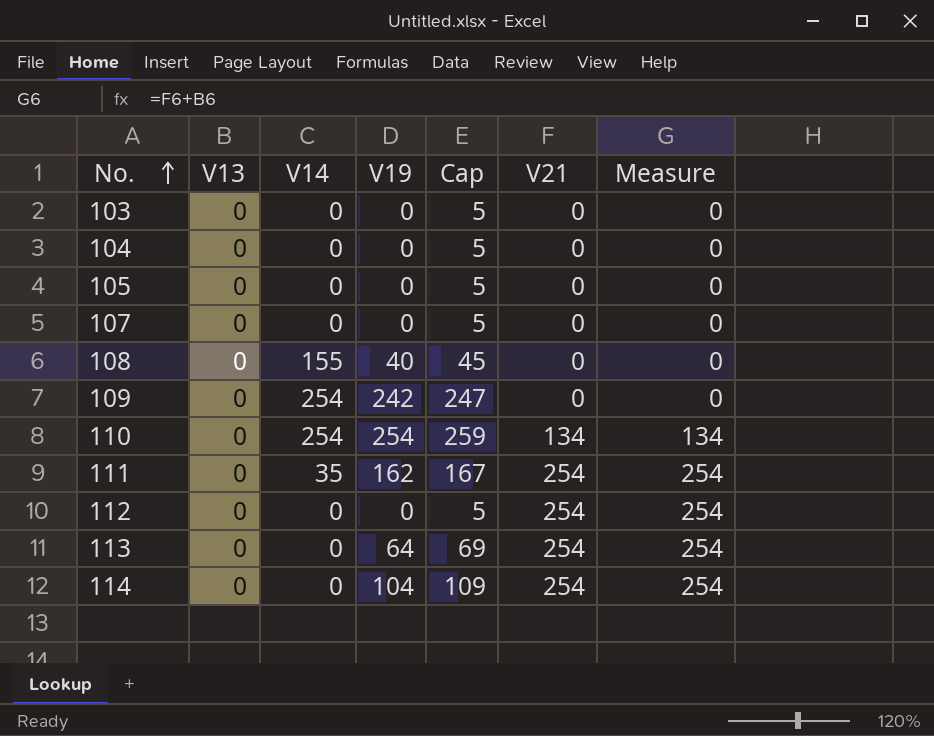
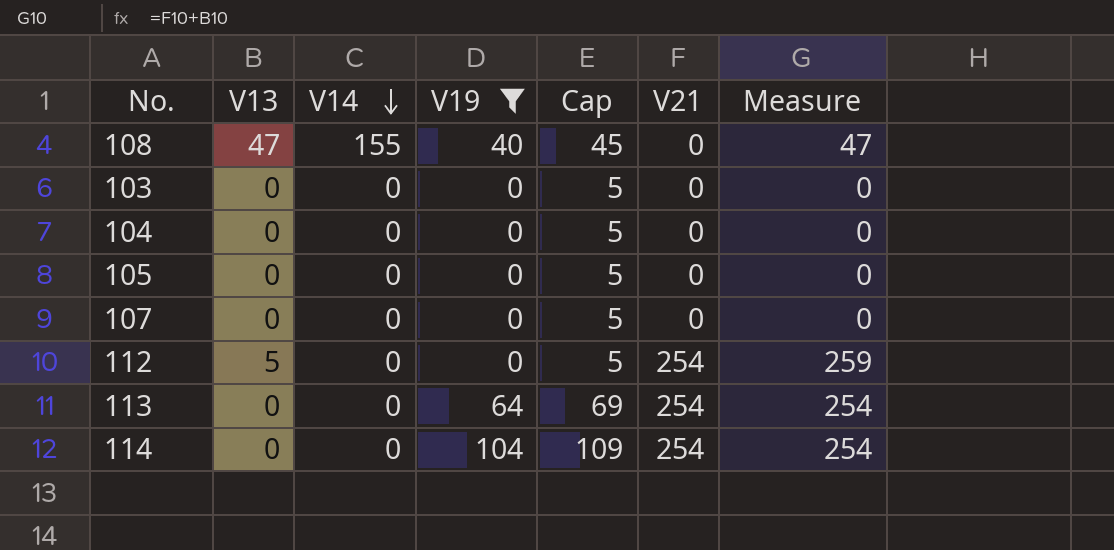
filter: none -> V19 <= 104
row order: No. ascending -> V14 descending
108 | V13: 0 -> 47
108 | Measure: 0 -> 47
112 | V13: 0 -> 5
112 | Measure: 254 -> 259

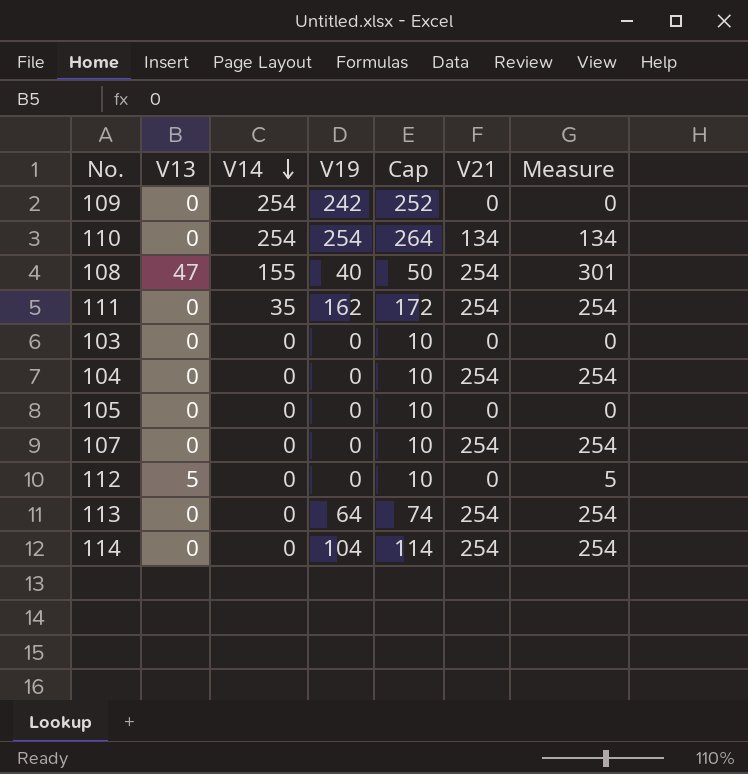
filter: V19 <= 104 -> none
column Cap | formula: [V19] + 5 -> [V19] + 10
108 | V21: 0 -> 254
108 | Measure: 47 -> 301
104 | V21: 0 -> 254
104 | Measure: 0 -> 254
107 | V21: 0 -> 254
107 | Measure: 0 -> 254
112 | V21: 254 -> 0
112 | Measure: 259 -> 5

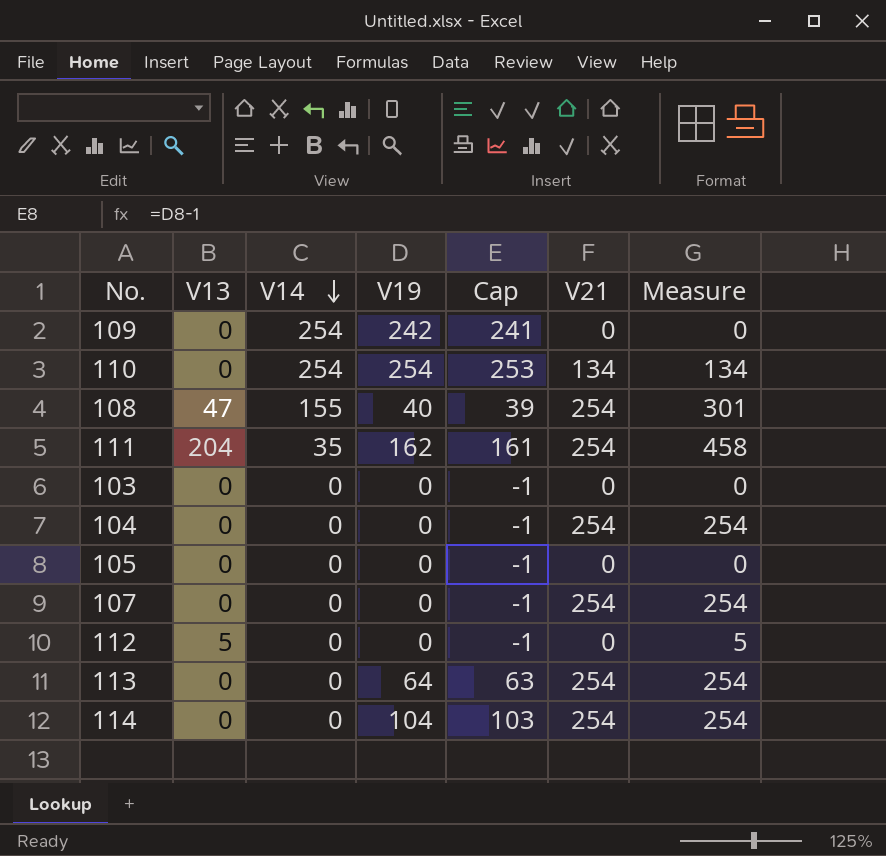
column Cap | formula: [V19] + 10 -> [V19] - 1
111 | V13: 0 -> 204
111 | Measure: 254 -> 458

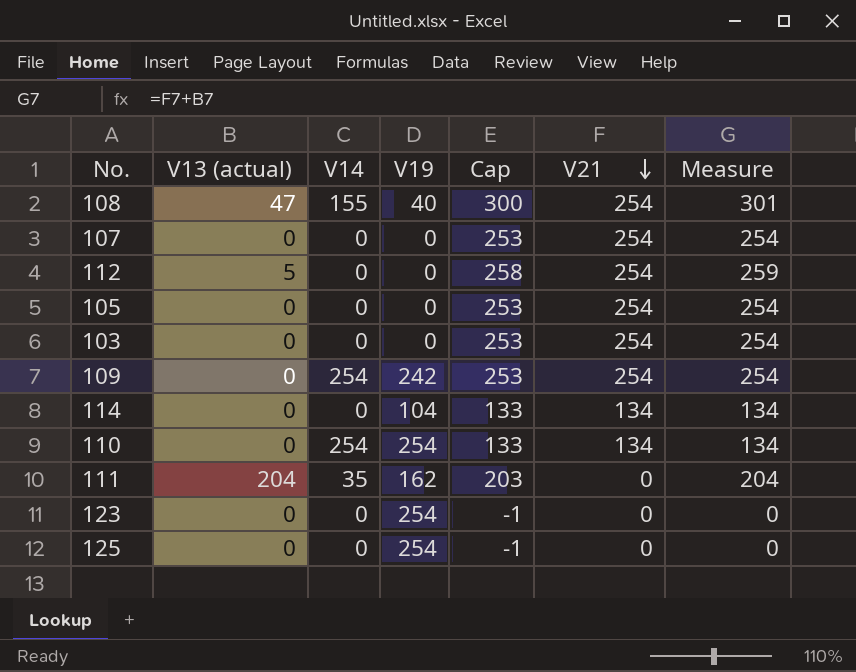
row order: V14 descending -> V21 descending
column name: V13 -> V13 (actual)
column Cap | formula: [V19] - 1 -> [Measure] - 1
row 104: 0 | 0 | 0 | -1 | 254 | 254 -> none
row 113: 0 | 0 | 64 | 63 | 254 | 254 -> none
112 | V21: 0 -> 254
112 | Measure: 5 -> 259
105 | V21: 0 -> 254
105 | Measure: 0 -> 254
103 | V21: 0 -> 254
103 | Measure: 0 -> 254
109 | V21: 0 -> 254
109 | Measure: 0 -> 254
114 | V21: 254 -> 134
114 | Measure: 254 -> 134
111 | V21: 254 -> 0
111 | Measure: 458 -> 204
row 123: none -> 0 | 0 | 254 | -1 | 0 | 0
row 125: none -> 0 | 0 | 254 | -1 | 0 | 0

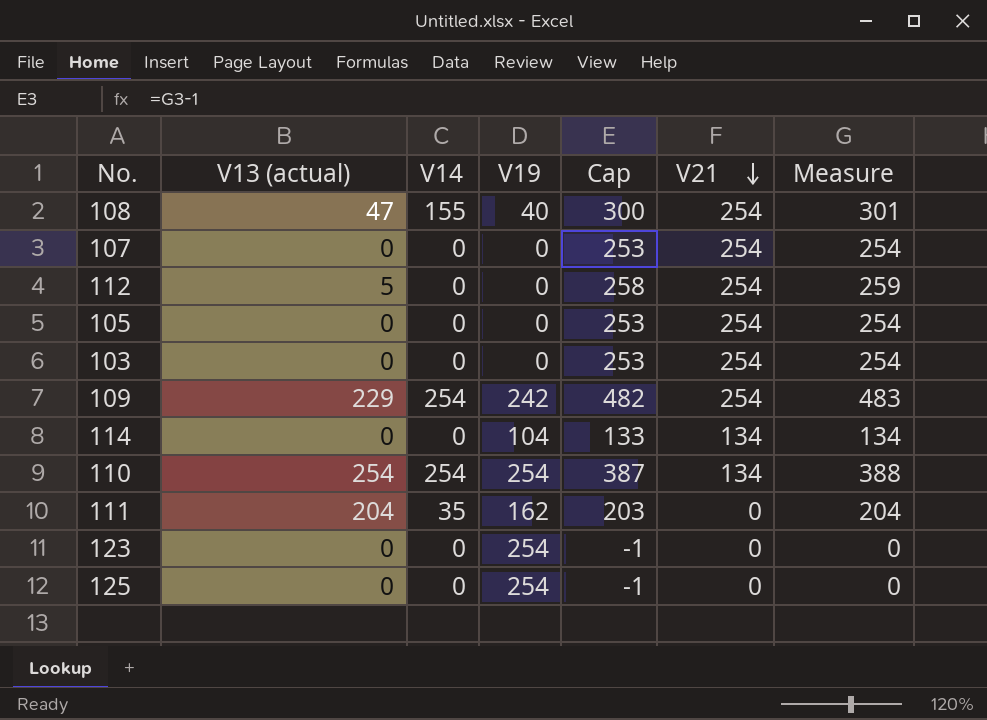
109 | V13 (actual): 0 -> 229
109 | Cap: 253 -> 482
109 | Measure: 254 -> 483
110 | V13 (actual): 0 -> 254
110 | Cap: 133 -> 387
110 | Measure: 134 -> 388

